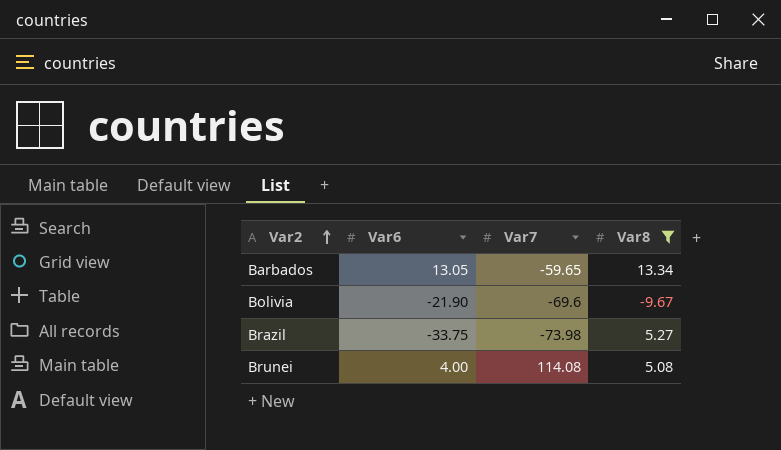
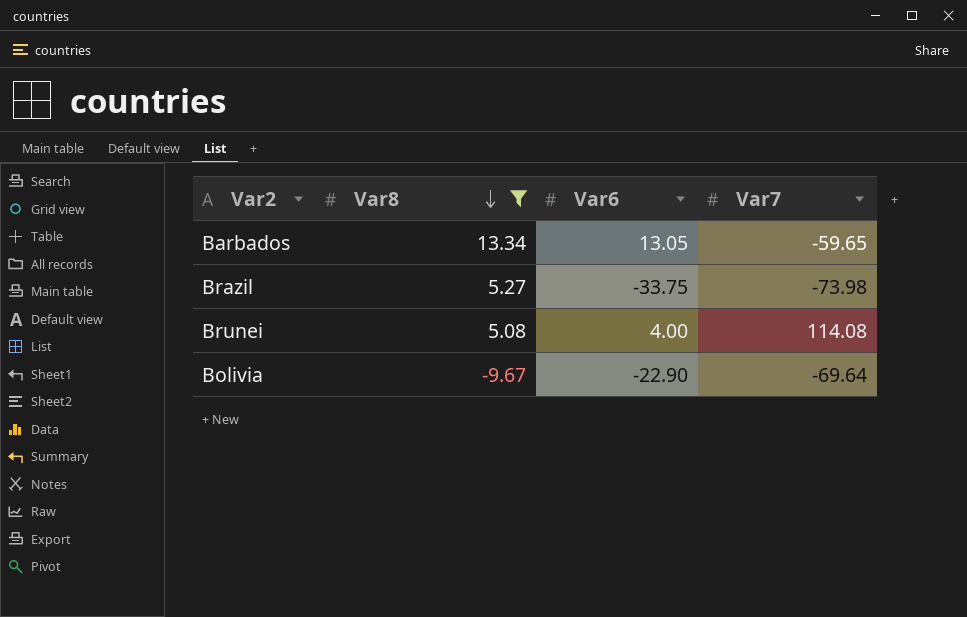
row order: Var2 ascending -> Var8 descending
column Var8 | position: 4 -> 2
Bolivia | Var6: -21.90 -> -22.90
Bolivia | Var7: -69.6 -> -69.64

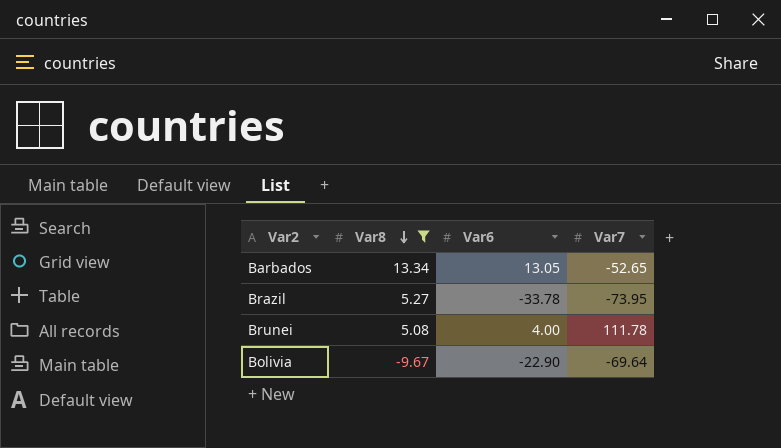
Barbados | Var7: -59.65 -> -52.65
Brazil | Var6: -33.75 -> -33.78
Brazil | Var7: -73.98 -> -73.95
Brunei | Var7: 114.08 -> 111.78

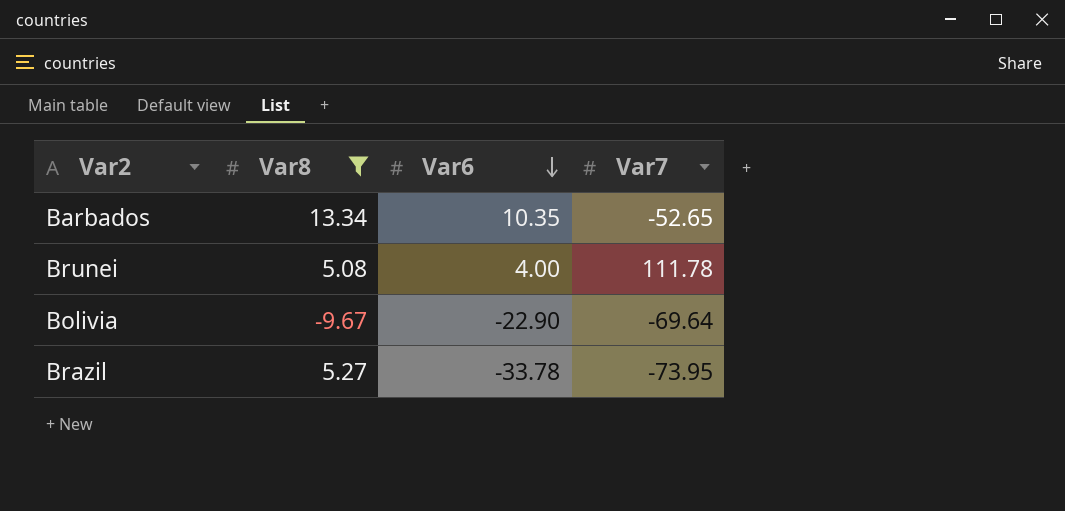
row order: Var8 descending -> Var6 descending
Barbados | Var6: 13.05 -> 10.35

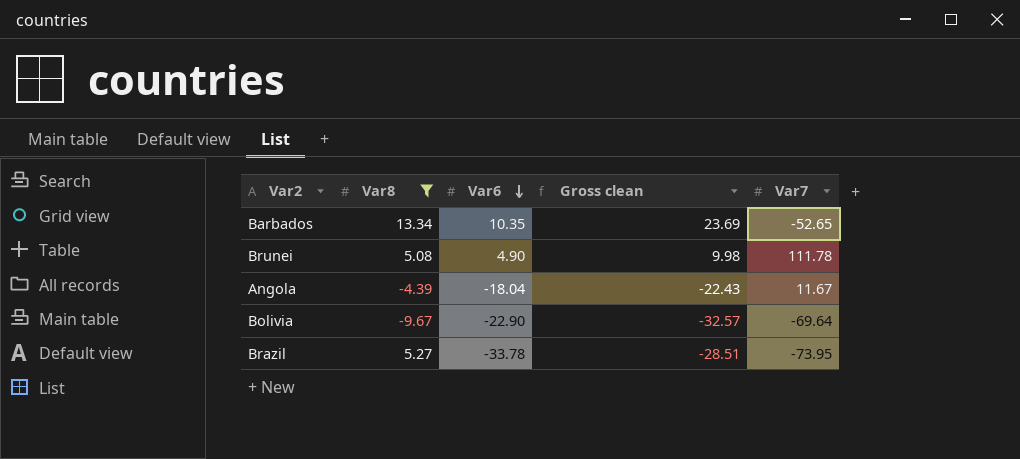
column Gross clean | formula: none -> [Var8] + [Var6]
Brunei | Var6: 4.00 -> 4.90
row Angola: none -> -4.39 | -18.04 | -22.43 | 11.67

